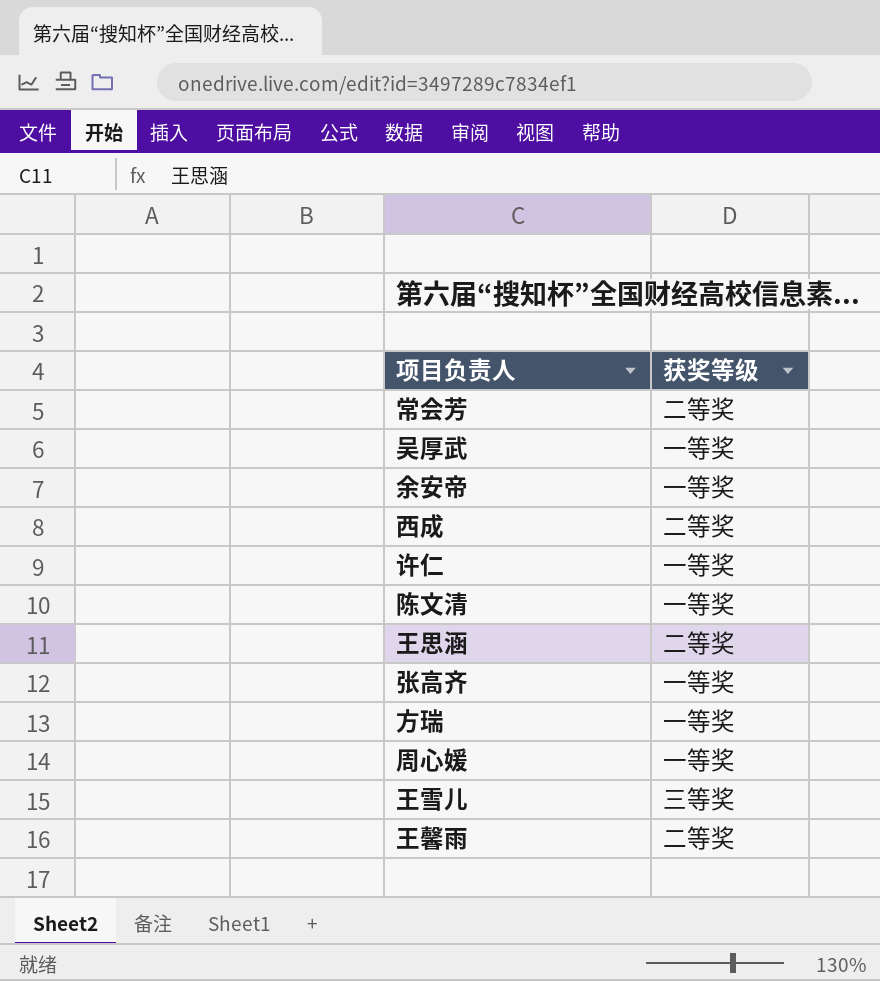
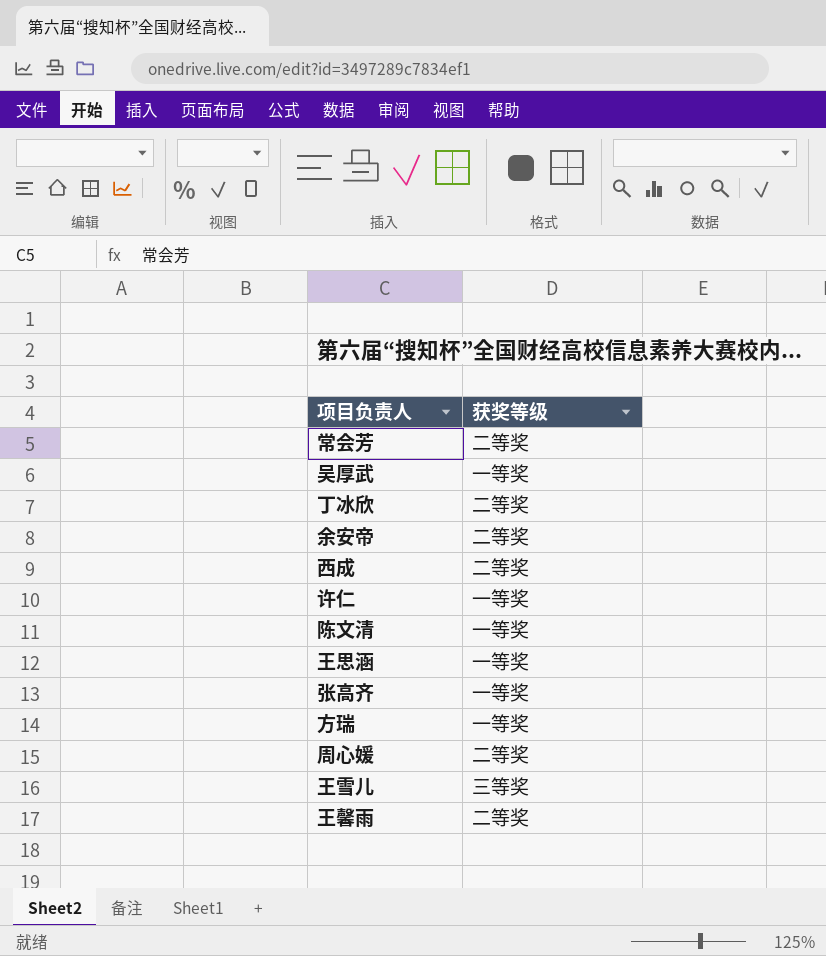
row 丁冰欣: none -> 二等奖
余安帝 | 获奖等级: 一等奖 -> 二等奖
王思涵 | 获奖等级: 二等奖 -> 一等奖
周心媛 | 获奖等级: 一等奖 -> 二等奖

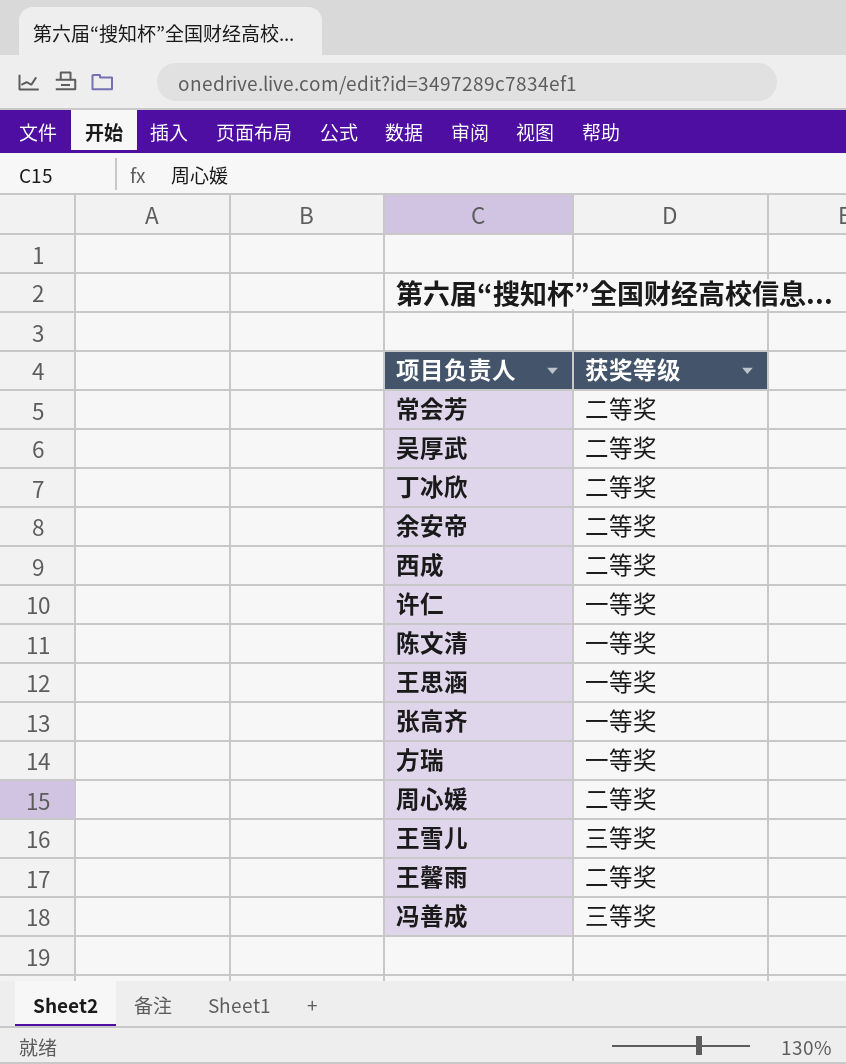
吴厚武 | 获奖等级: 一等奖 -> 二等奖
row 冯善成: none -> 三等奖

